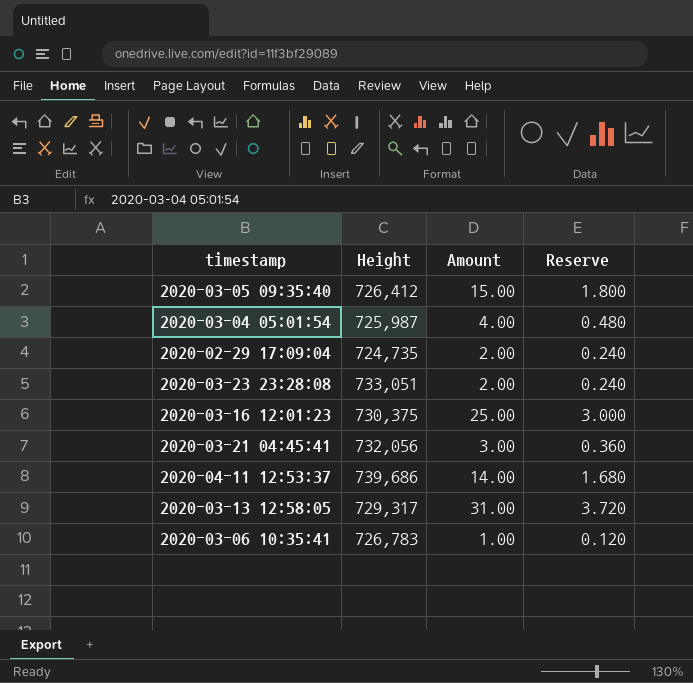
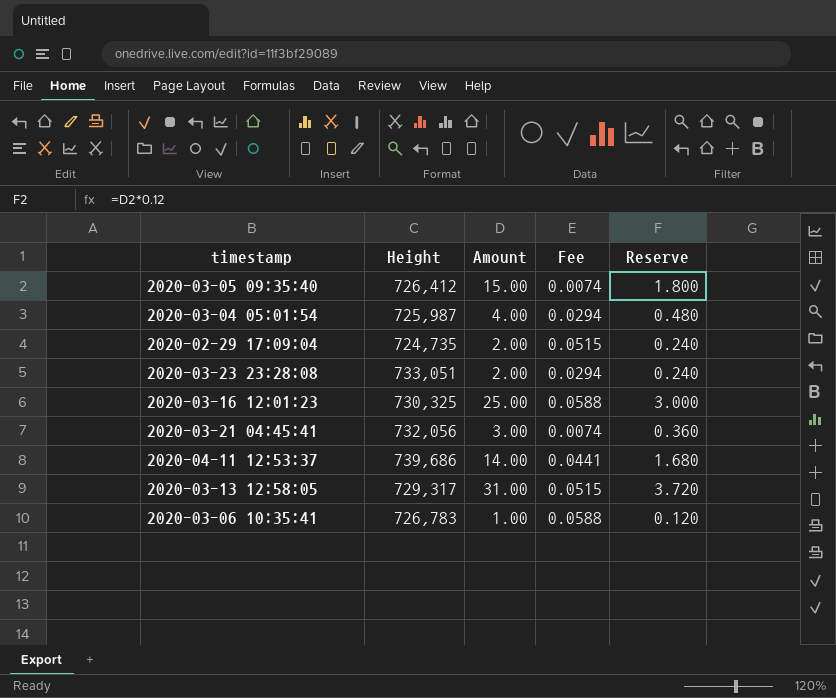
column Fee | position: none -> 4
2020-03-16 12:01:23 | Height: 730,375 -> 730,325

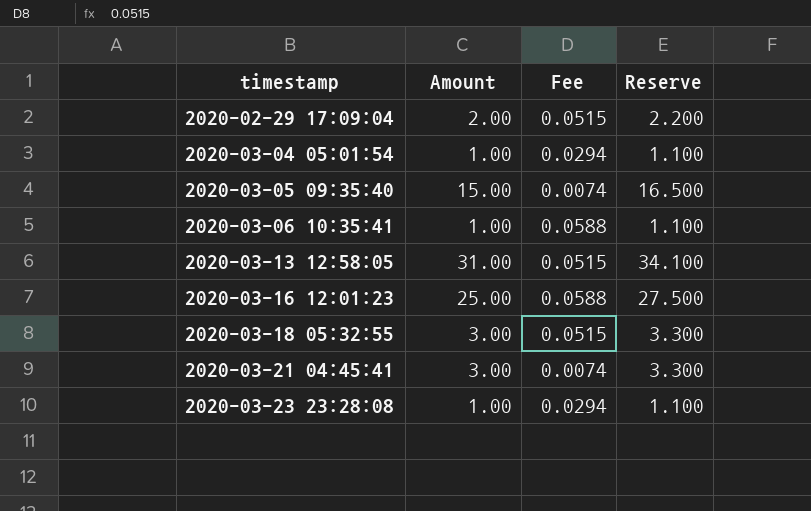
row order: none -> timestamp ascending
column Height | position: 2 -> none
column Reserve | formula: [Amount] * 0.12 -> [Amount] * 1.1
row 2020-04-11 12:53:37: 739,686 | 14.00 | 0.0441 | 1.680 -> none
2020-03-04 05:01:54 | Amount: 4.00 -> 1.00
row 2020-03-18 05:32:55: none -> 3.00 | 0.0515 | 3.300
2020-03-23 23:28:08 | Amount: 2.00 -> 1.00

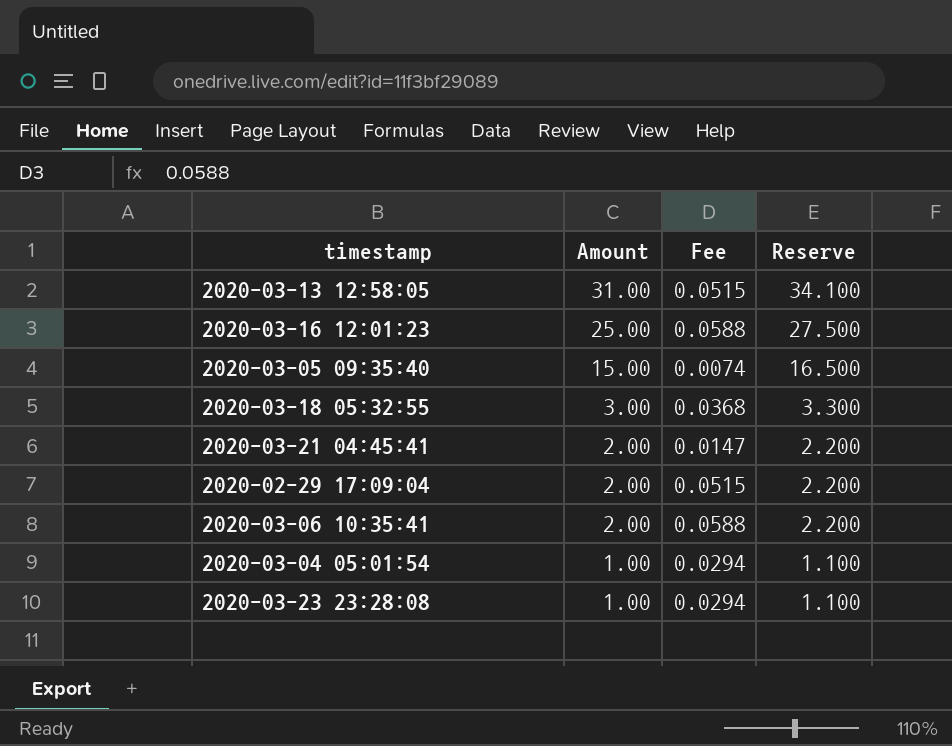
row order: timestamp ascending -> Amount descending
2020-03-18 05:32:55 | Fee: 0.0515 -> 0.0368
2020-03-21 04:45:41 | Amount: 3.00 -> 2.00
2020-03-21 04:45:41 | Fee: 0.0074 -> 0.0147
2020-03-21 04:45:41 | Reserve: 3.300 -> 2.200
2020-03-06 10:35:41 | Amount: 1.00 -> 2.00
2020-03-06 10:35:41 | Reserve: 1.100 -> 2.200

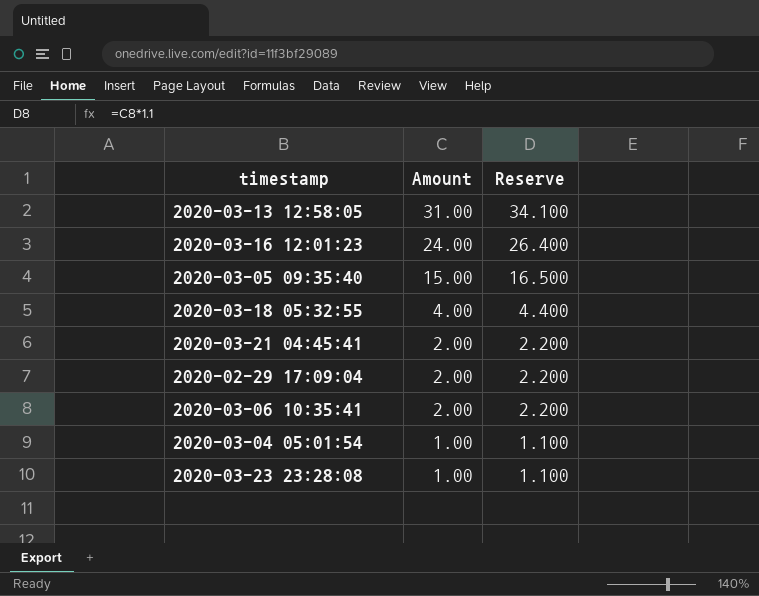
column Fee | position: 3 -> none
2020-03-16 12:01:23 | Amount: 25.00 -> 24.00
2020-03-16 12:01:23 | Reserve: 27.500 -> 26.400
2020-03-18 05:32:55 | Amount: 3.00 -> 4.00
2020-03-18 05:32:55 | Reserve: 3.300 -> 4.400

